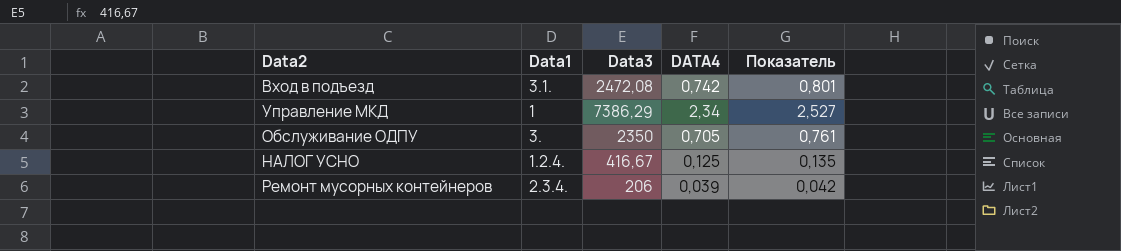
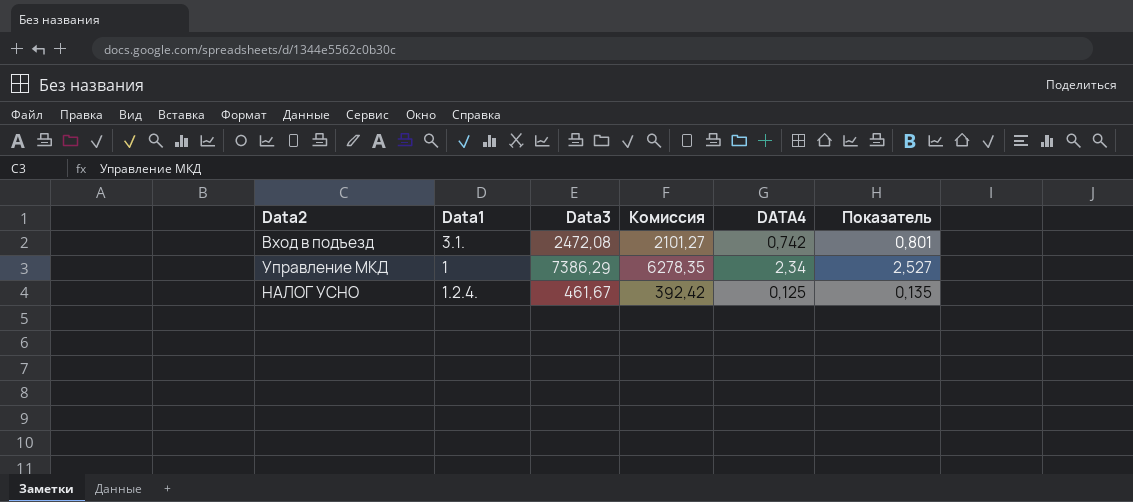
column Комиссия | formula: none -> [Data3] * 0,85
row Обслуживание ОДПУ: 3. | 2350 | 0,705 | 0,761 -> none
row Ремонт мусорных контейнеров: 2.3.4. | 206 | 0,039 | 0,042 -> none
НАЛОГ УСНО | Data3: 416,67 -> 461,67

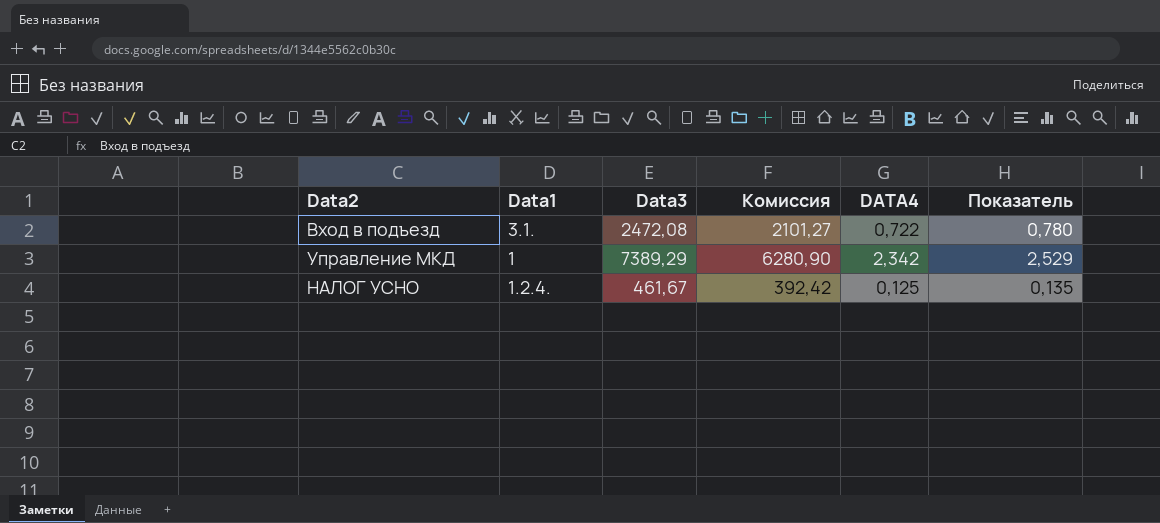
Вход в подъезд | DATA4: 0,742 -> 0,722
Вход в подъезд | Показатель: 0,801 -> 0,780
Управление МКД | Data3: 7386,29 -> 7389,29
Управление МКД | Комиссия: 6278,35 -> 6280,90
Управление МКД | DATA4: 2,34 -> 2,342
Управление МКД | Показатель: 2,527 -> 2,529

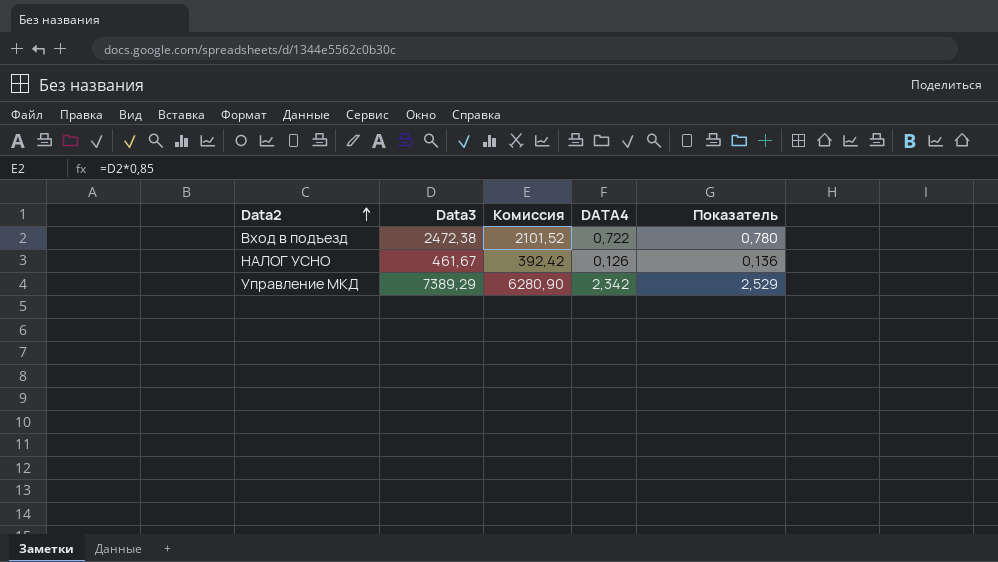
row order: none -> Data2 ascending
column Data1 | position: 2 -> none
Вход в подъезд | Data3: 2472,08 -> 2472,38
Вход в подъезд | Комиссия: 2101,27 -> 2101,52
НАЛОГ УСНО | DATA4: 0,125 -> 0,126
НАЛОГ УСНО | Показатель: 0,135 -> 0,136

